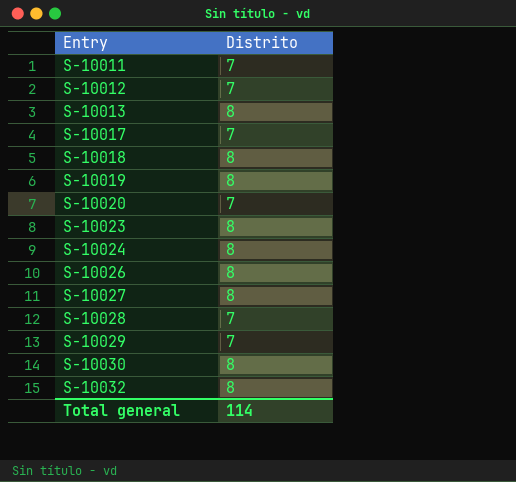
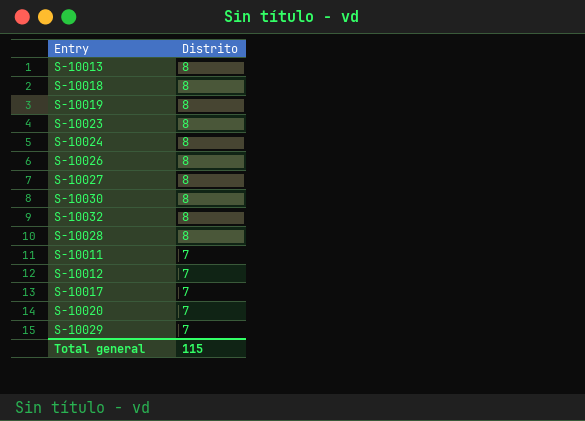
row order: Entry ascending -> Distrito descending
S-10028 | Distrito: 7 -> 8
Total general | Distrito: 114 -> 115

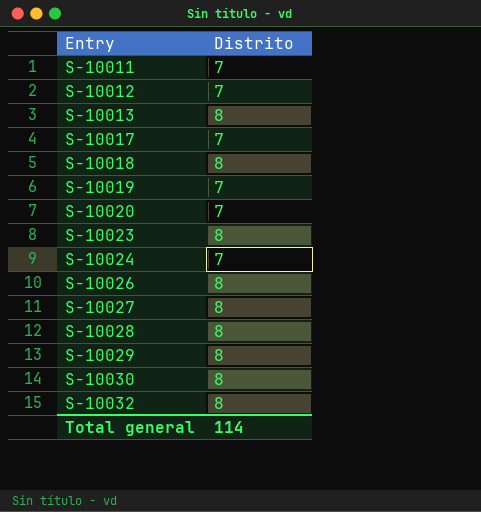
row order: Distrito descending -> Entry ascending
S-10019 | Distrito: 8 -> 7
S-10024 | Distrito: 8 -> 7
S-10029 | Distrito: 7 -> 8
Total general | Distrito: 115 -> 114

